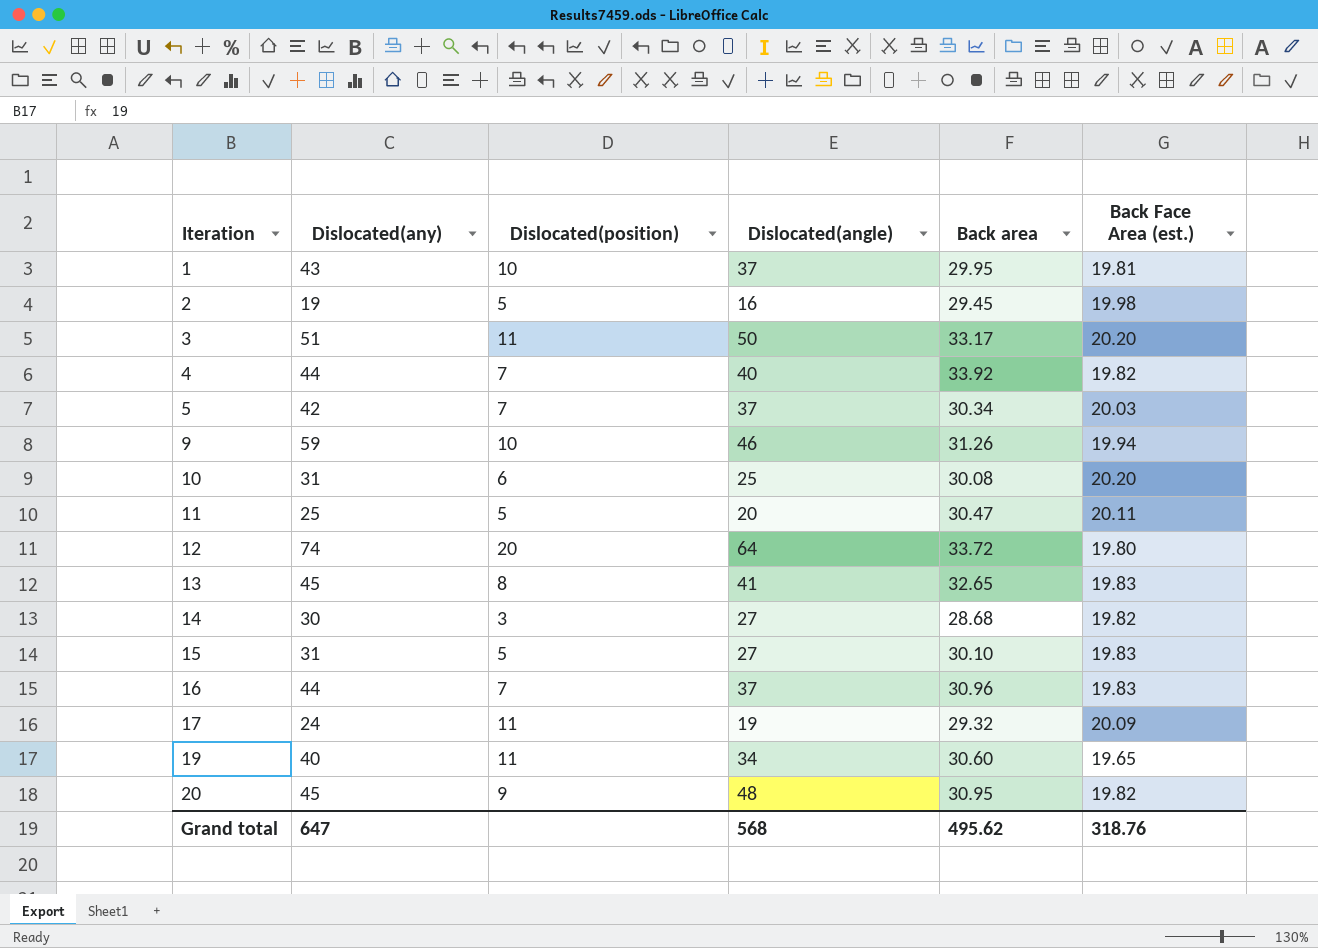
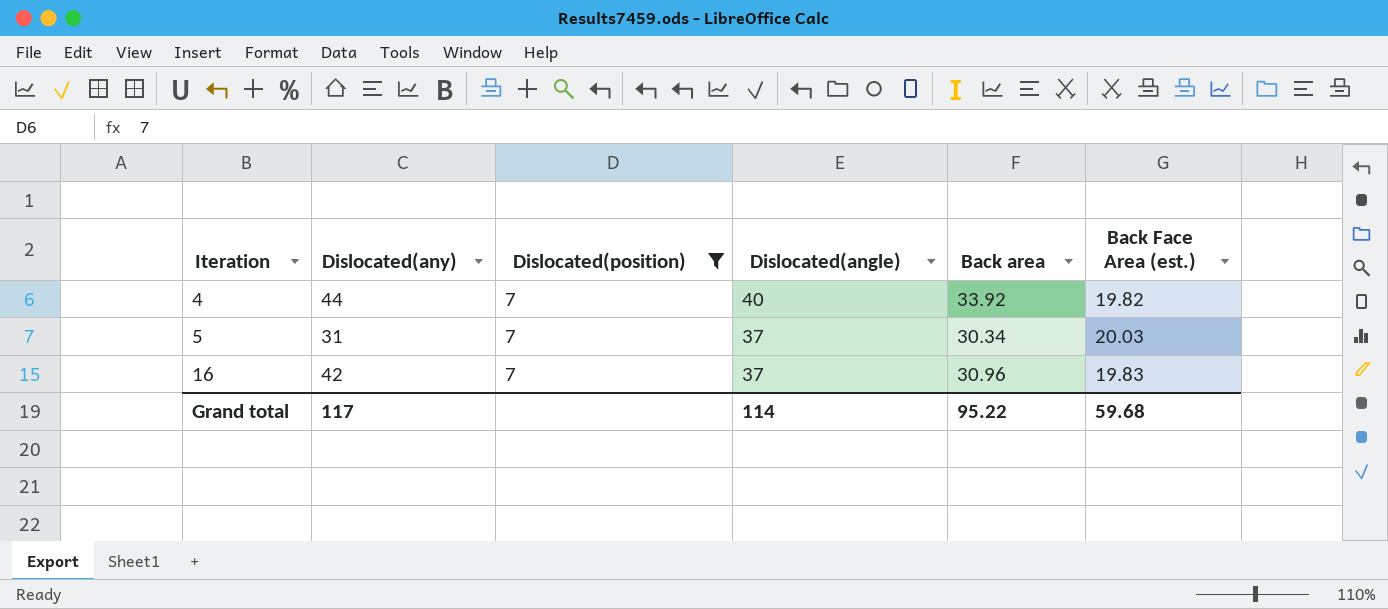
filter: none -> Dislocated(position) = 7
5 | Dislocated(any): 42 -> 31
16 | Dislocated(any): 44 -> 42
Grand total | Dislocated(any): 647 -> 117
Grand total | Dislocated(angle): 568 -> 114
Grand total | Back area: 495.62 -> 95.22
Grand total | Back Face Area (est.): 318.76 -> 59.68

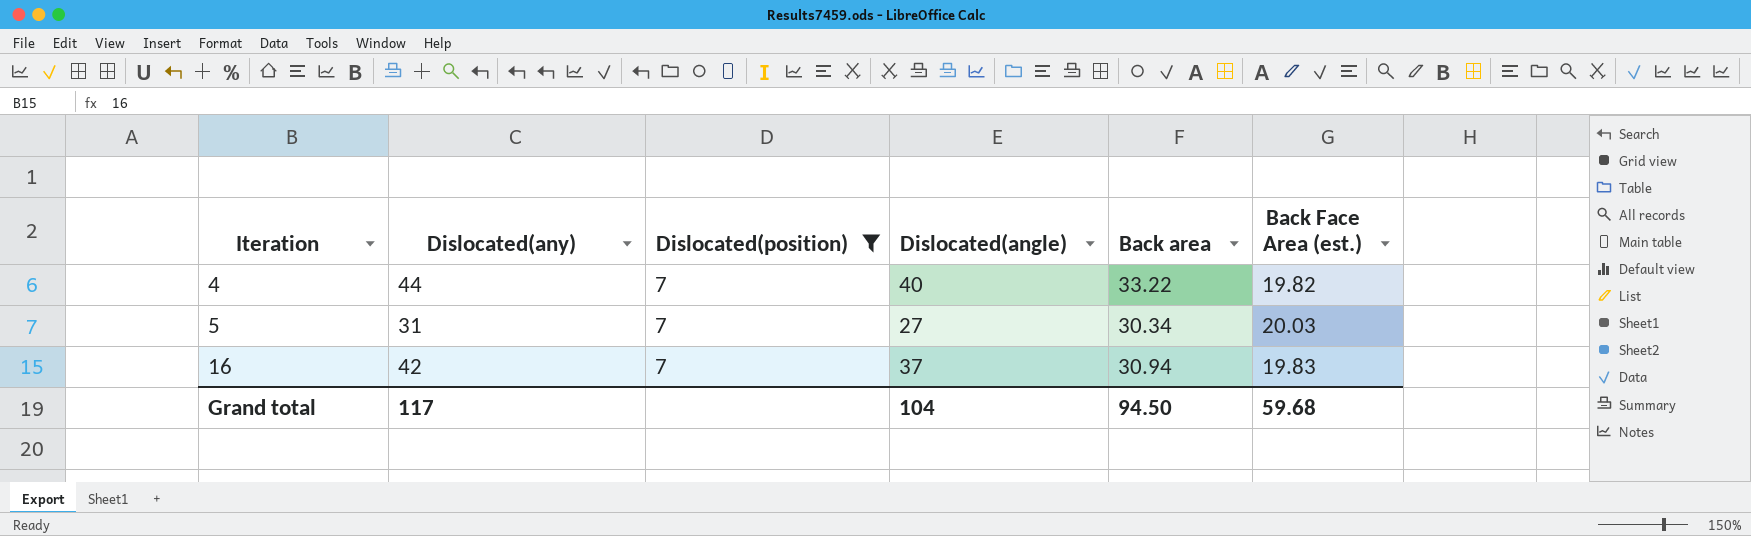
4 | Back area: 33.92 -> 33.22
5 | Dislocated(angle): 37 -> 27
16 | Back area: 30.96 -> 30.94
Grand total | Dislocated(angle): 114 -> 104
Grand total | Back area: 95.22 -> 94.50

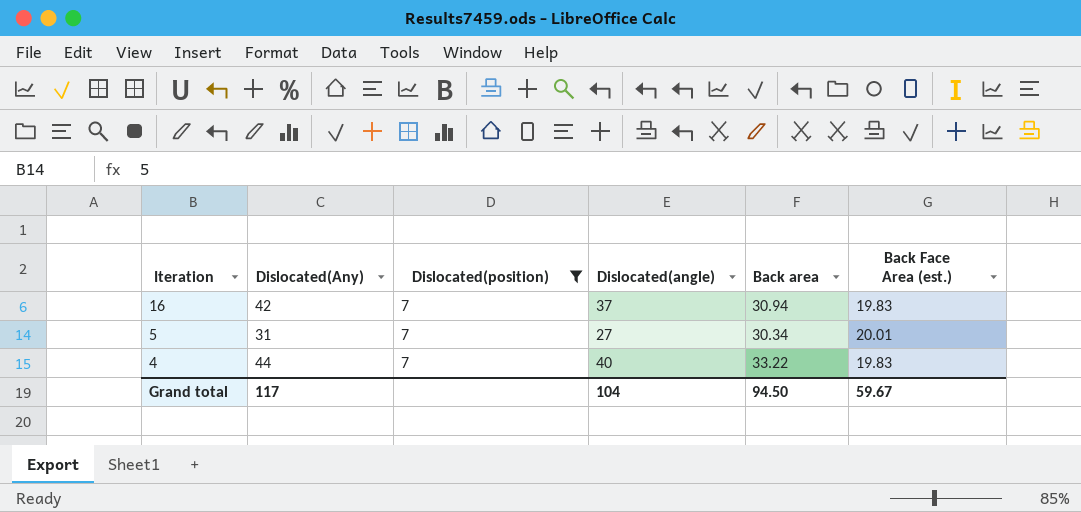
row order: Iteration ascending -> Iteration descending
column name: Dislocated(any) -> Dislocated(Any)
5 | Back Face Area (est.): 20.03 -> 20.01
4 | Back Face Area (est.): 19.82 -> 19.83
Grand total | Back Face Area (est.): 59.68 -> 59.67

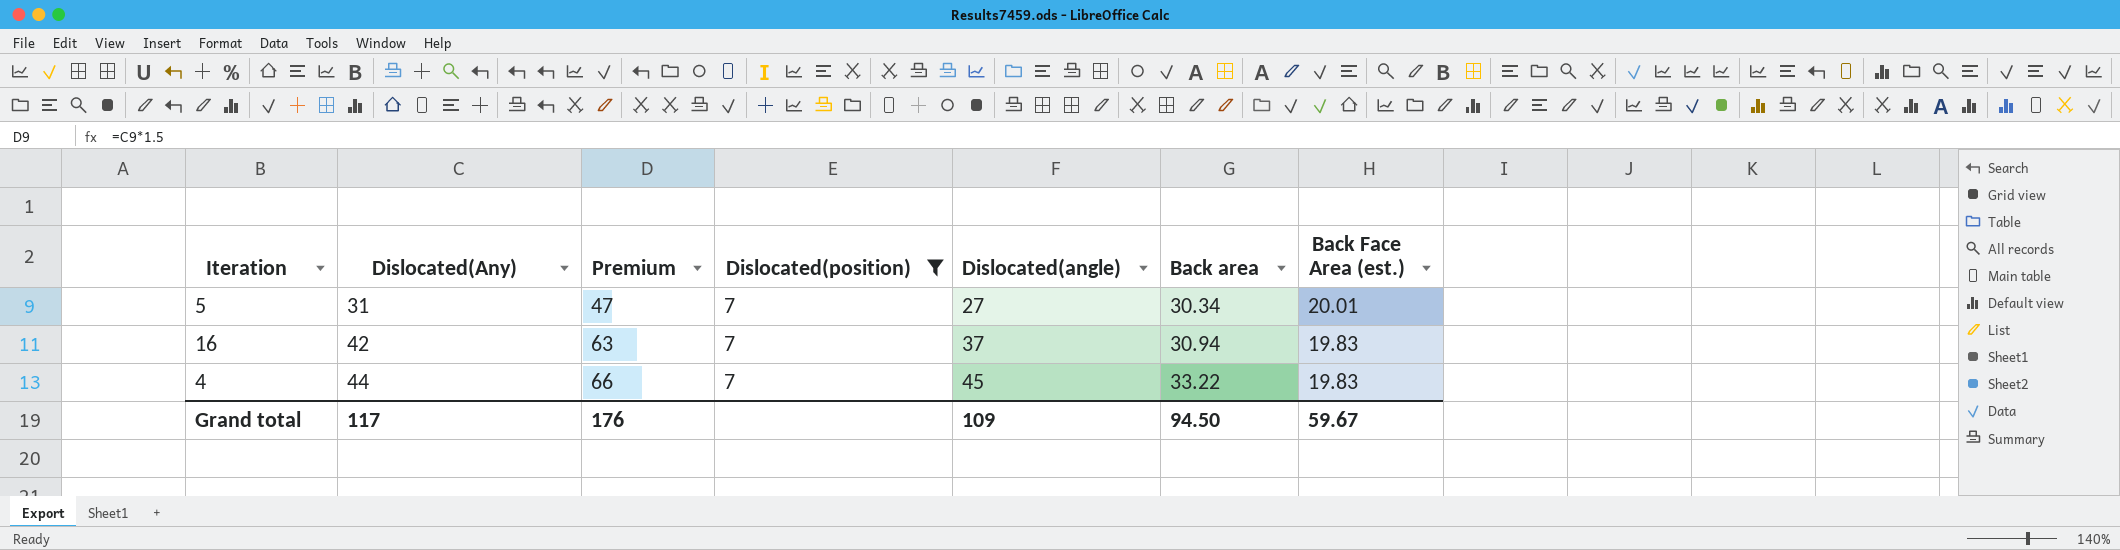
row order: Iteration descending -> Dislocated(Any) ascending
column Premium | formula: none -> [Dislocated(Any)] * 1.5
4 | Dislocated(angle): 40 -> 45
Grand total | Dislocated(angle): 104 -> 109

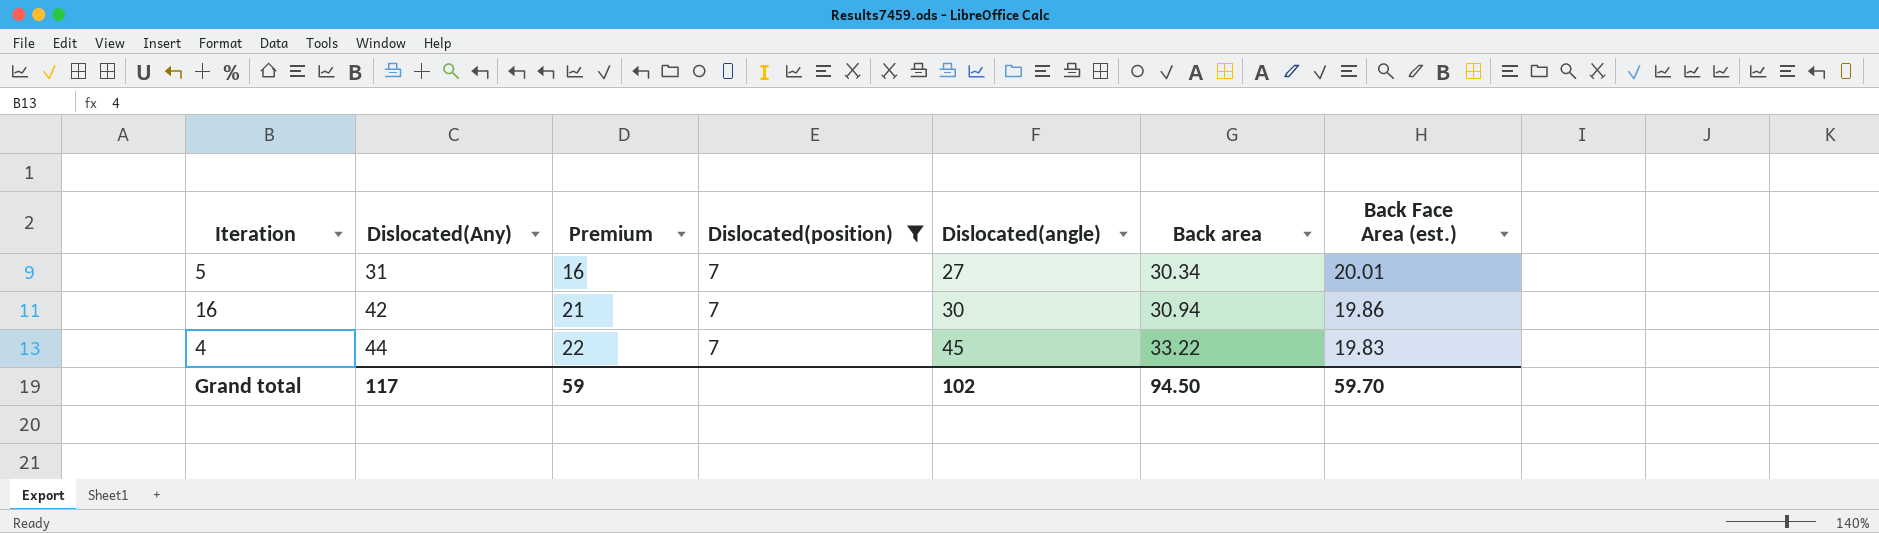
column Premium | formula: [Dislocated(Any)] * 1.5 -> [Dislocated(Any)] * 0.5
16 | Dislocated(angle): 37 -> 30
16 | Back Face Area (est.): 19.83 -> 19.86
Grand total | Premium: 176 -> 59
Grand total | Dislocated(angle): 109 -> 102
Grand total | Back Face Area (est.): 59.67 -> 59.70

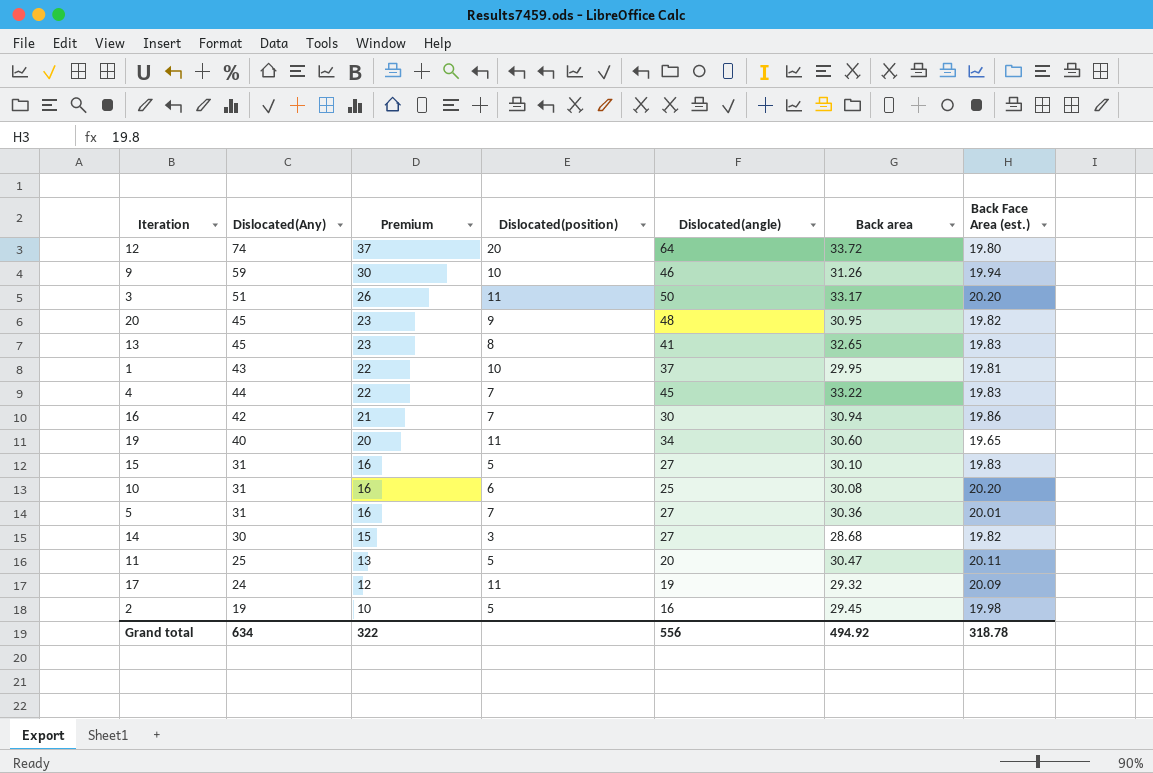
filter: Dislocated(position) = 7 -> none
row order: Dislocated(Any) ascending -> Premium descending
5 | Back area: 30.34 -> 30.36
Grand total | Dislocated(Any): 117 -> 634
Grand total | Premium: 59 -> 322
Grand total | Dislocated(angle): 102 -> 556
Grand total | Back area: 94.50 -> 494.92
Grand total | Back Face Area (est.): 59.70 -> 318.78

